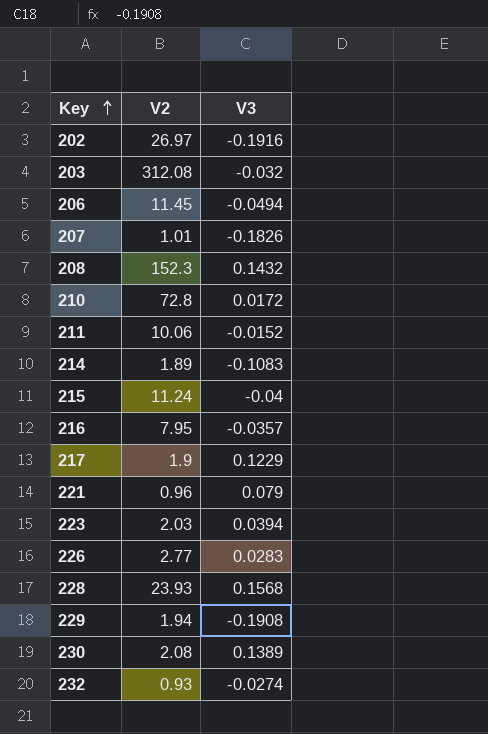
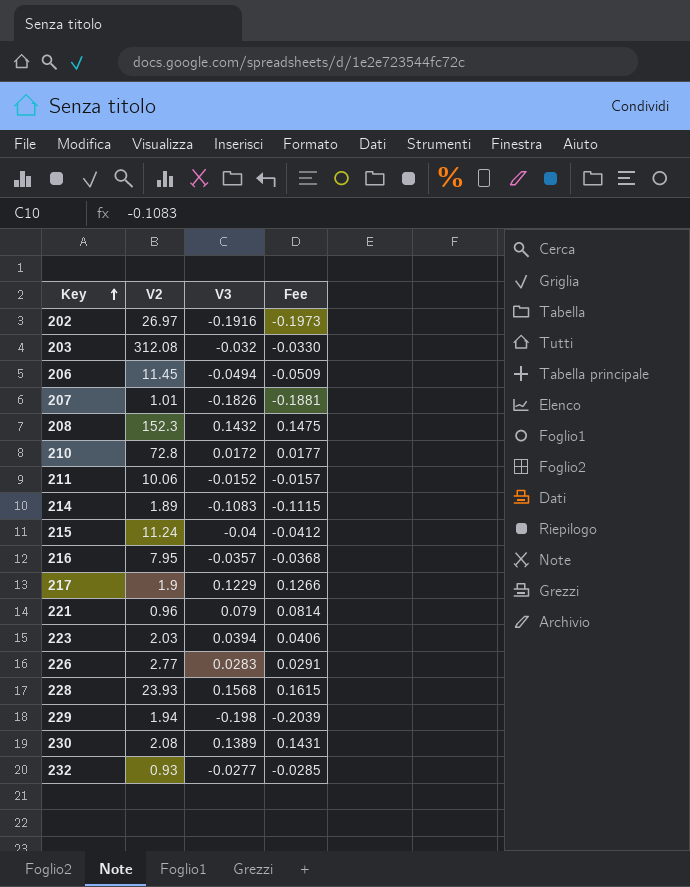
column Fee | formula: none -> [V3] * 1.03
229 | V3: -0.1908 -> -0.198
232 | V3: -0.0274 -> -0.0277

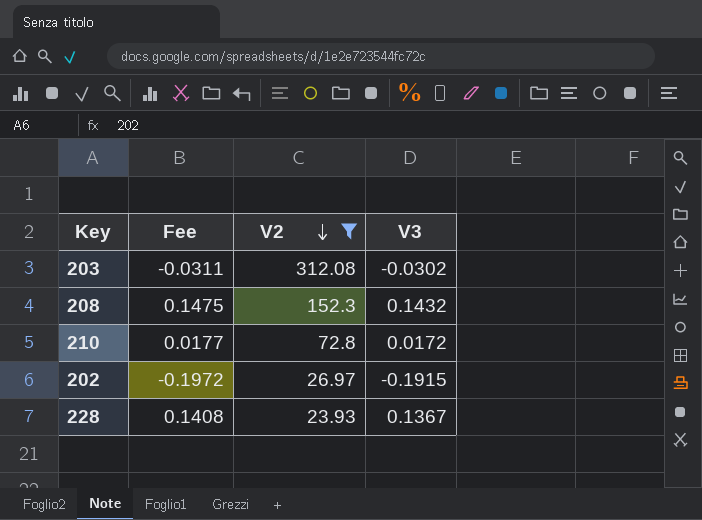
filter: none -> V2 >= 23.93
row order: Key ascending -> V2 descending
column Fee | position: 4 -> 2
203 | Fee: -0.0330 -> -0.0311
203 | V3: -0.032 -> -0.0302
202 | Fee: -0.1973 -> -0.1972
202 | V3: -0.1916 -> -0.1915
228 | Fee: 0.1615 -> 0.1408
228 | V3: 0.1568 -> 0.1367

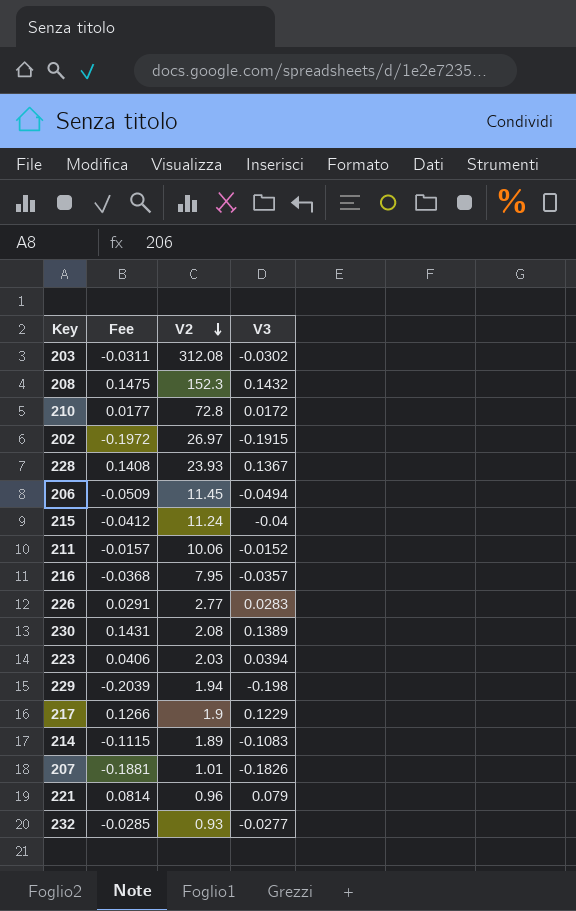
filter: V2 >= 23.93 -> none

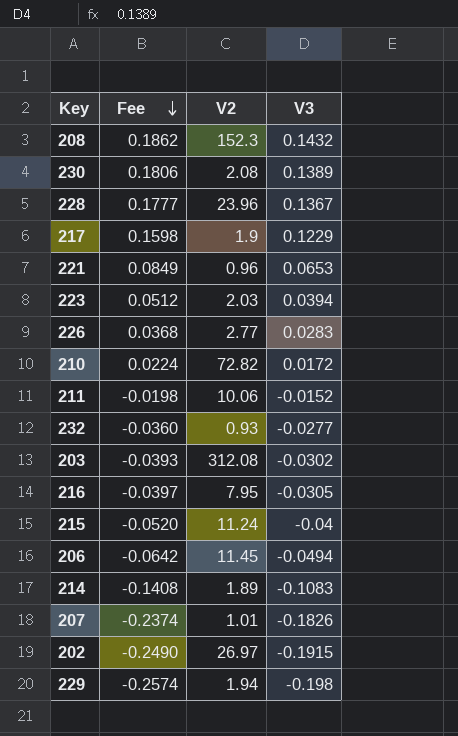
row order: V2 descending -> Fee descending
column Fee | formula: [V3] * 1.03 -> [V3] * 1.3
228 | V2: 23.93 -> 23.96
221 | V3: 0.079 -> 0.0653
210 | V2: 72.8 -> 72.82
216 | V3: -0.0357 -> -0.0305

